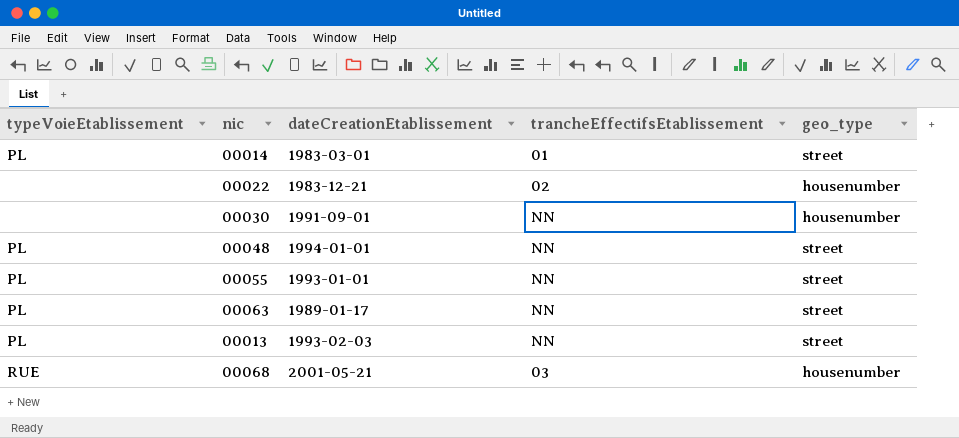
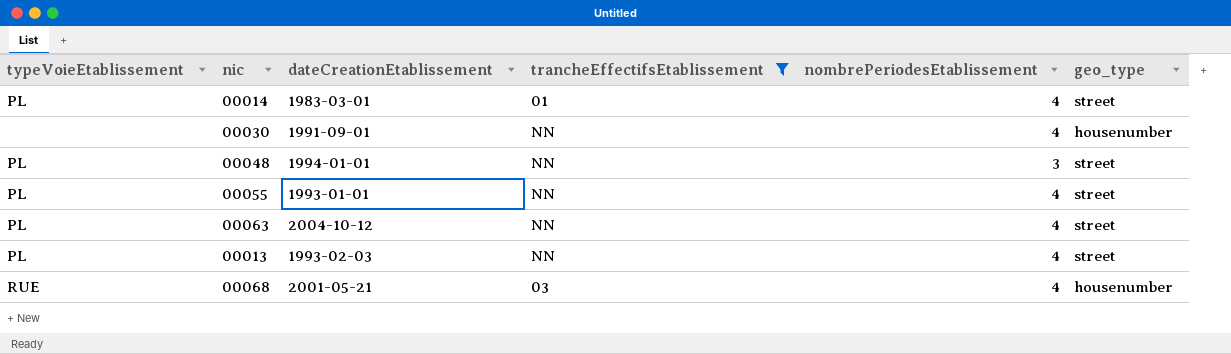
filter: none -> trancheEffectifsEtablissement != 02
column nombrePeriodesEtablissement | position: none -> 5
00063 | dateCreationEtablissement: 1989-01-17 -> 2004-10-12

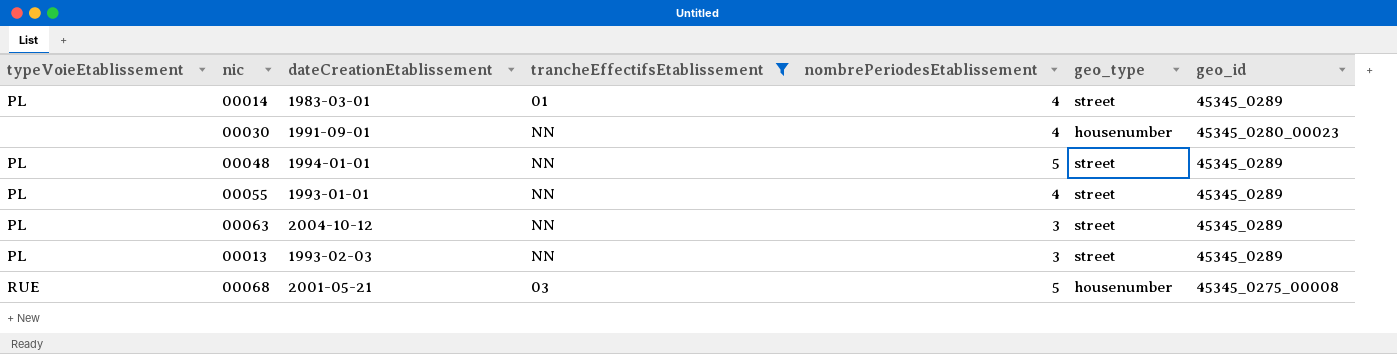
column geo_id | position: none -> 7
00048 | nombrePeriodesEtablissement: 3 -> 5
00063 | nombrePeriodesEtablissement: 4 -> 3
00013 | nombrePeriodesEtablissement: 4 -> 3
00068 | nombrePeriodesEtablissement: 4 -> 5

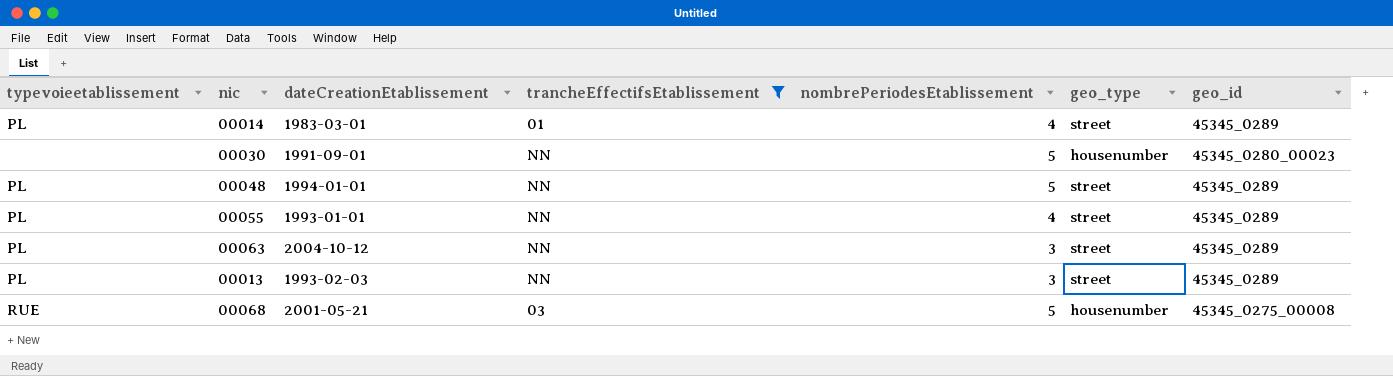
column name: typeVoieEtablissement -> typevoieetablissement
00030 | nombrePeriodesEtablissement: 4 -> 5

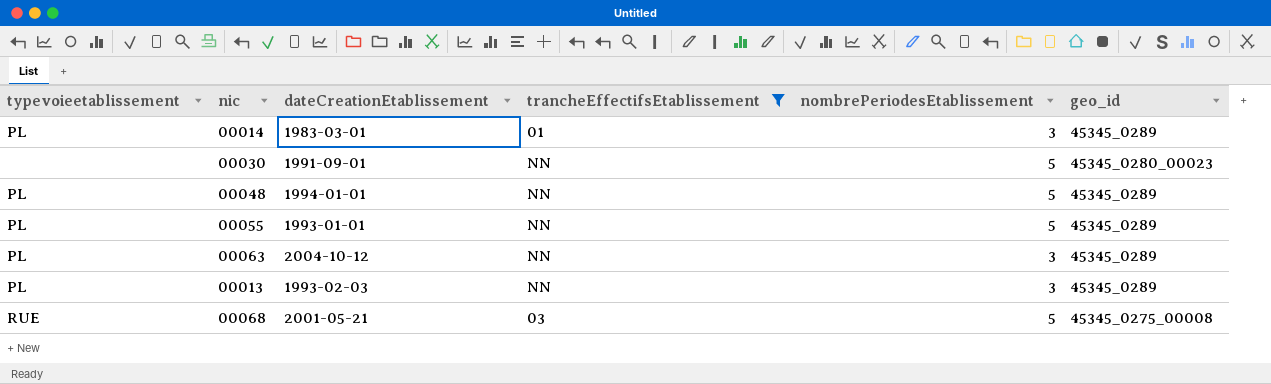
column geo_type | position: 6 -> none
00014 | nombrePeriodesEtablissement: 4 -> 3
00055 | nombrePeriodesEtablissement: 4 -> 5

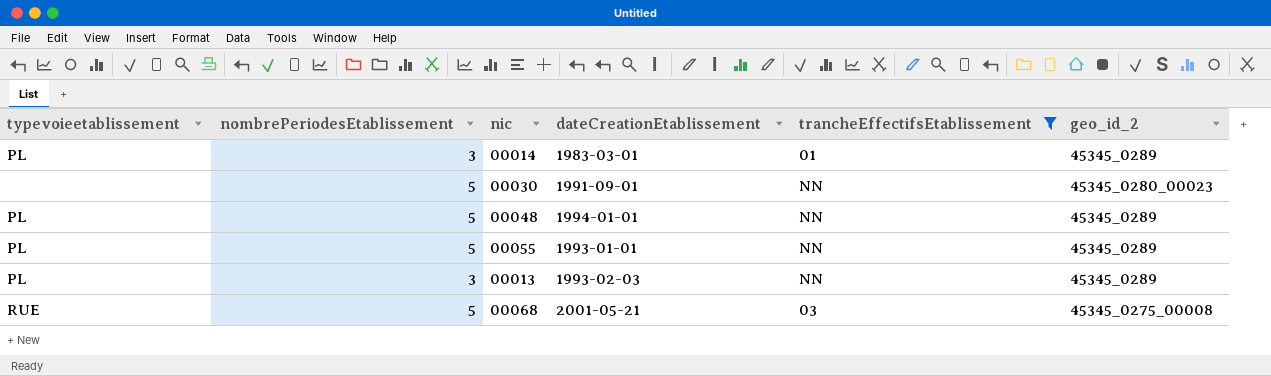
column nombrePeriodesEtablissement | position: 5 -> 2
column name: geo_id -> geo_id_2
row 00063: PL | 2004-10-12 | NN | 3 | 45345_0289 -> none

